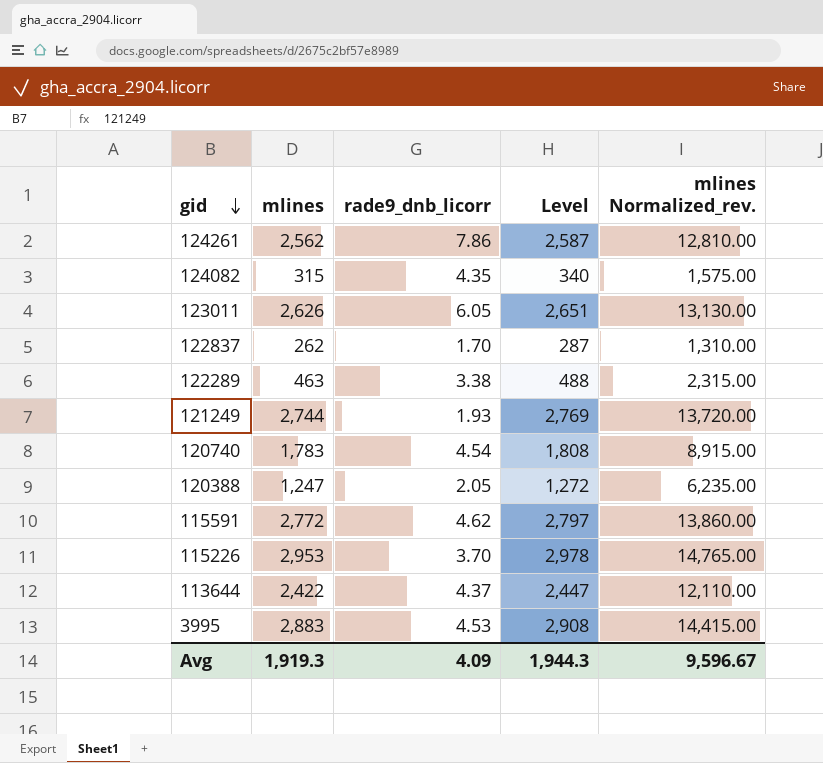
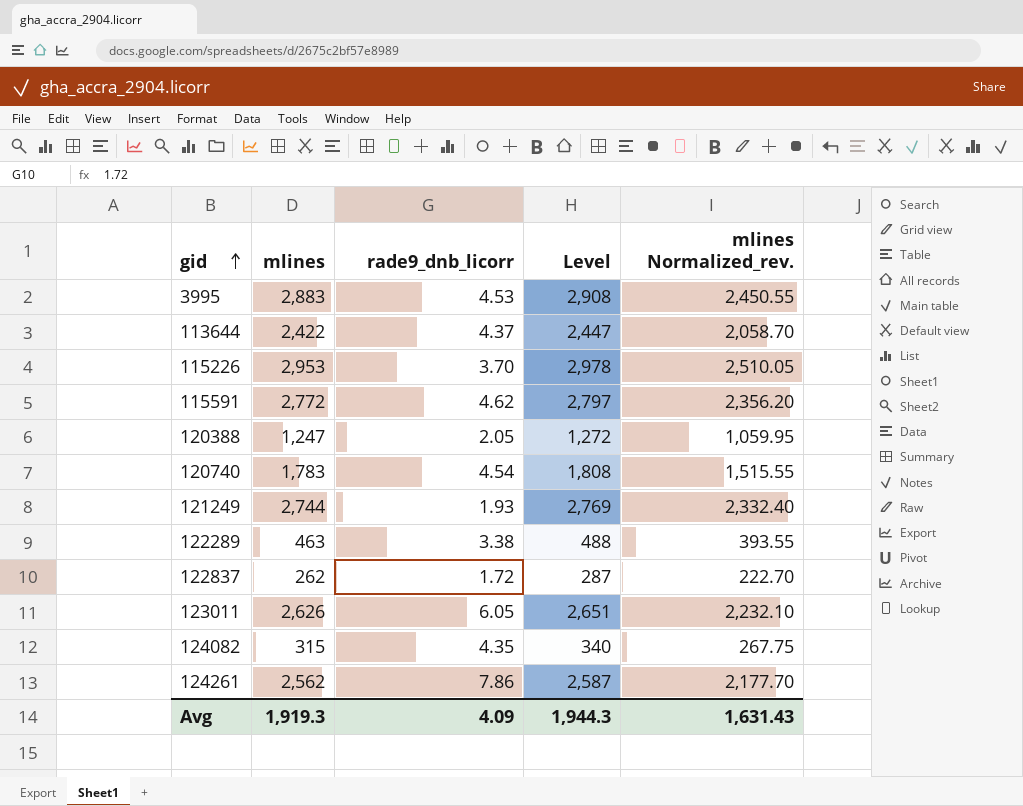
row order: gid descending -> gid ascending
column mlines Normalized_rev. | formula: [mlines] * 5 -> [mlines] * 0.85
122837 | rade9_dnb_licorr: 1.70 -> 1.72
Avg | mlines Normalized_rev.: 9,596.67 -> 1,631.43

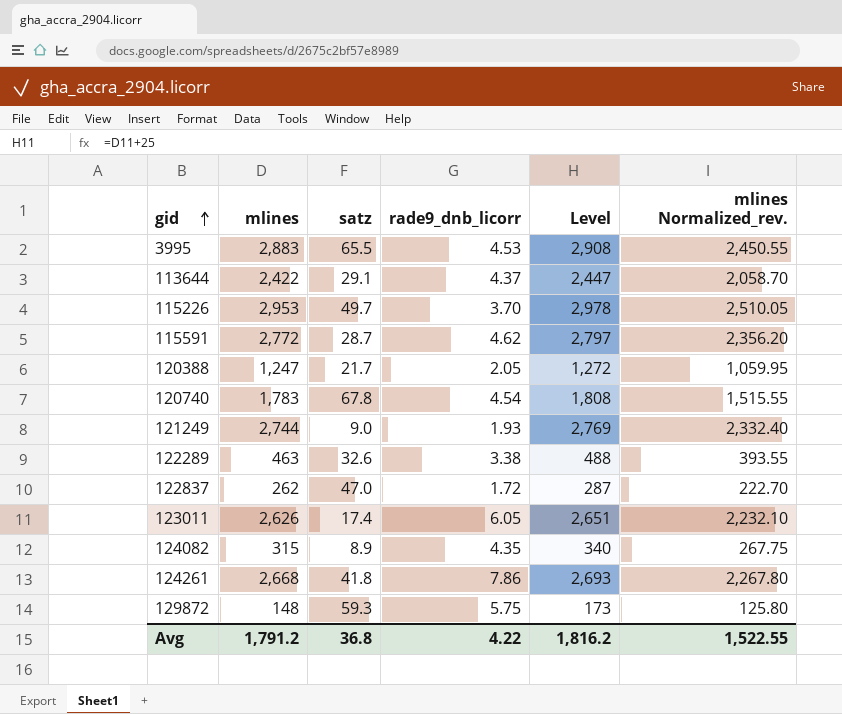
column satz | position: none -> 3
124261 | mlines: 2,562 -> 2,668
124261 | Level: 2,587 -> 2,693
124261 | mlines Normalized_rev.: 2,177.70 -> 2,267.80
row 129872: none -> 148 | 59.3 | 5.75 | 173 | 125.80
Avg | mlines: 1,919.3 -> 1,791.2
Avg | rade9_dnb_licorr: 4.09 -> 4.22
Avg | Level: 1,944.3 -> 1,816.2
Avg | mlines Normalized_rev.: 1,631.43 -> 1,522.55

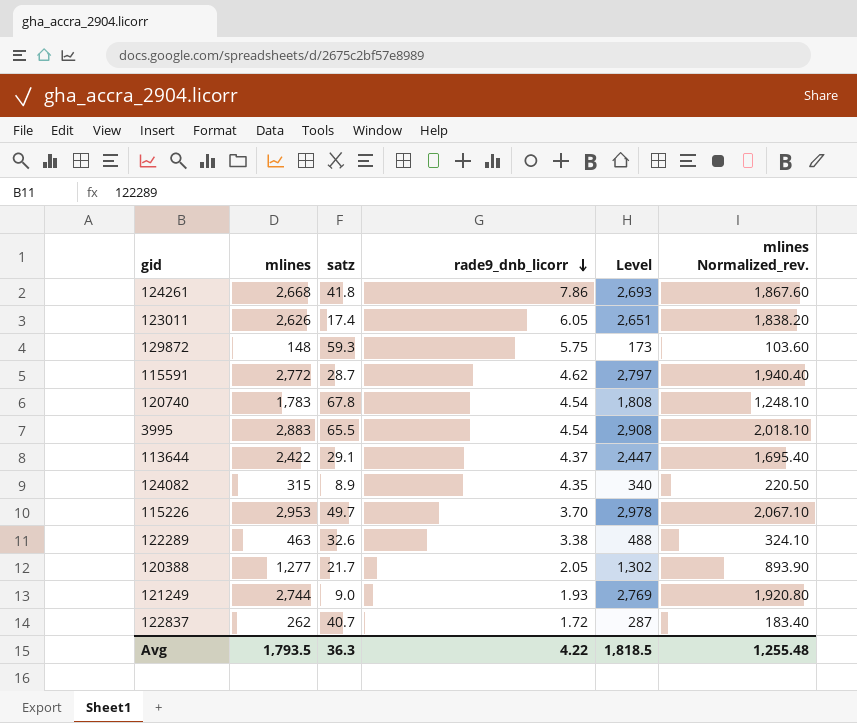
row order: gid ascending -> rade9_dnb_licorr descending
column mlines Normalized_rev. | formula: [mlines] * 0.85 -> [mlines] * 0.7
3995 | rade9_dnb_licorr: 4.53 -> 4.54
120388 | mlines: 1,247 -> 1,277
120388 | Level: 1,272 -> 1,302
122837 | satz: 47.0 -> 40.7
Avg | mlines: 1,791.2 -> 1,793.5
Avg | satz: 36.8 -> 36.3
Avg | Level: 1,816.2 -> 1,818.5
Avg | mlines Normalized_rev.: 1,522.55 -> 1,255.48

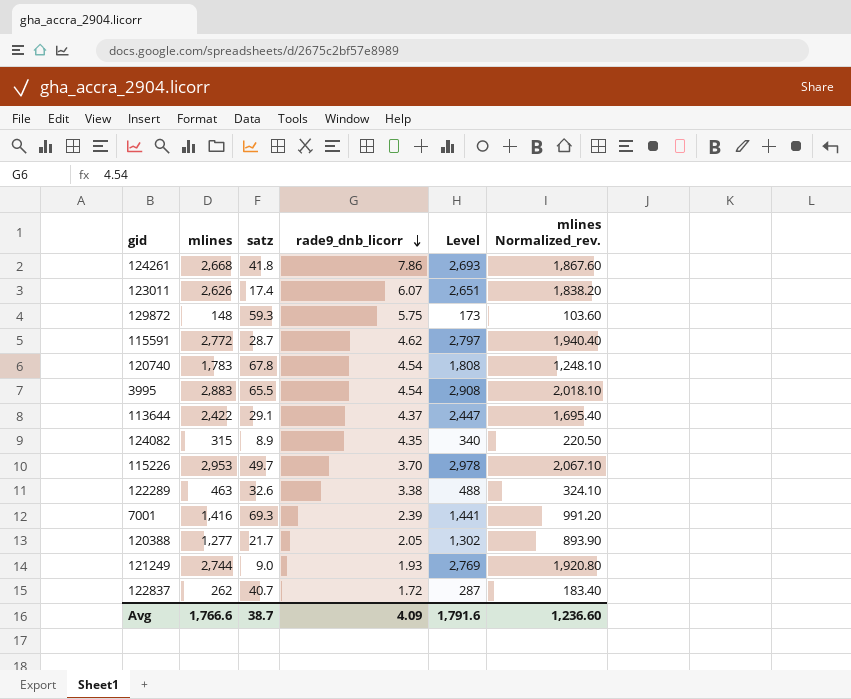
123011 | rade9_dnb_licorr: 6.05 -> 6.07
row 7001: none -> 1,416 | 69.3 | 2.39 | 1,441 | 991.20
Avg | mlines: 1,793.5 -> 1,766.6
Avg | satz: 36.3 -> 38.7
Avg | rade9_dnb_licorr: 4.22 -> 4.09
Avg | Level: 1,818.5 -> 1,791.6
Avg | mlines Normalized_rev.: 1,255.48 -> 1,236.60

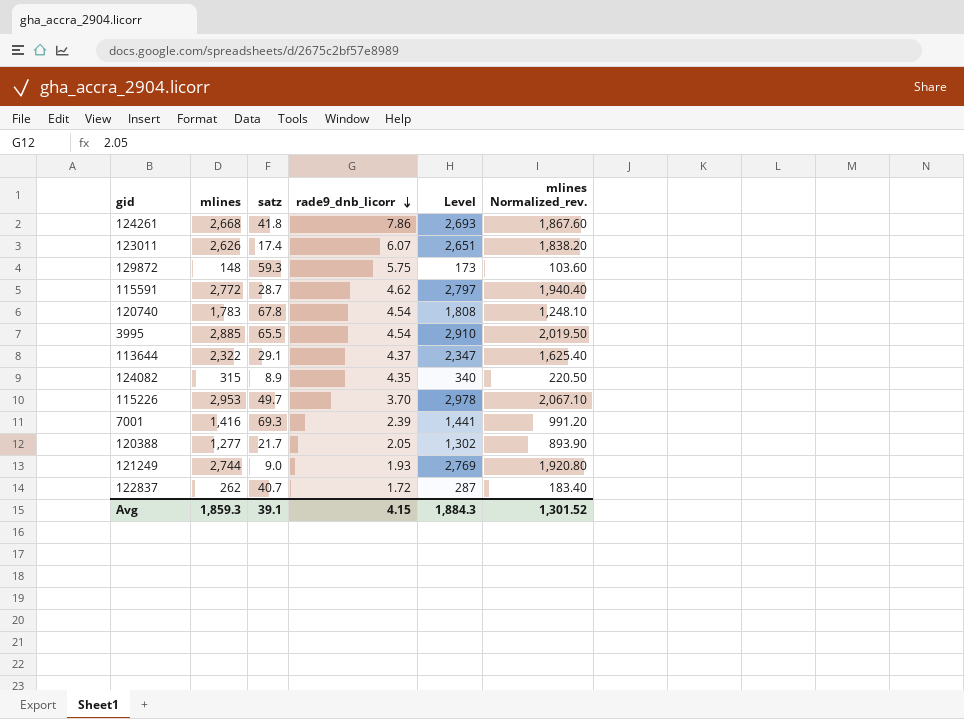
row 122289: 463 | 32.6 | 3.38 | 488 | 324.10 -> none
3995 | mlines: 2,883 -> 2,885
3995 | Level: 2,908 -> 2,910
3995 | mlines Normalized_rev.: 2,018.10 -> 2,019.50
113644 | mlines: 2,422 -> 2,322
113644 | Level: 2,447 -> 2,347
113644 | mlines Normalized_rev.: 1,695.40 -> 1,625.40
Avg | mlines: 1,766.6 -> 1,859.3
Avg | satz: 38.7 -> 39.1
Avg | rade9_dnb_licorr: 4.09 -> 4.15
Avg | Level: 1,791.6 -> 1,884.3
Avg | mlines Normalized_rev.: 1,236.60 -> 1,301.52

